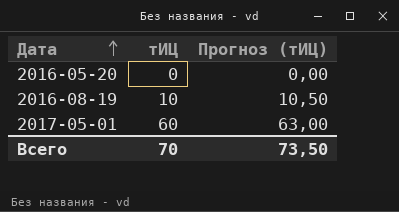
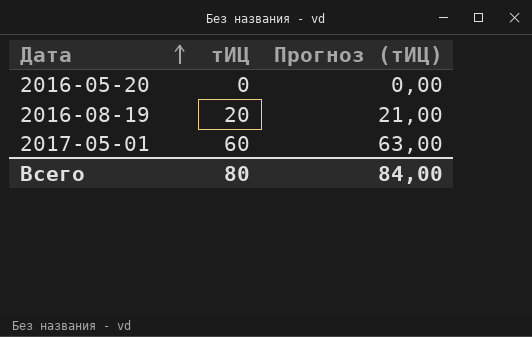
2016-08-19 | тИЦ: 10 -> 20
2016-08-19 | Прогноз (тИЦ): 10,50 -> 21,00
Всего | тИЦ: 70 -> 80
Всего | Прогноз (тИЦ): 73,50 -> 84,00

